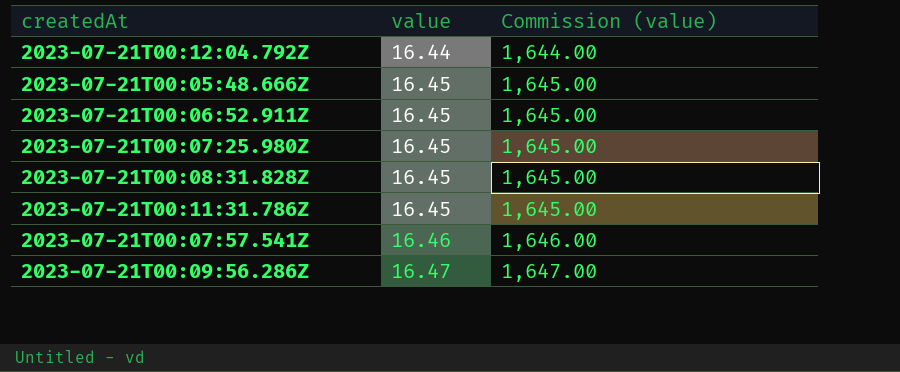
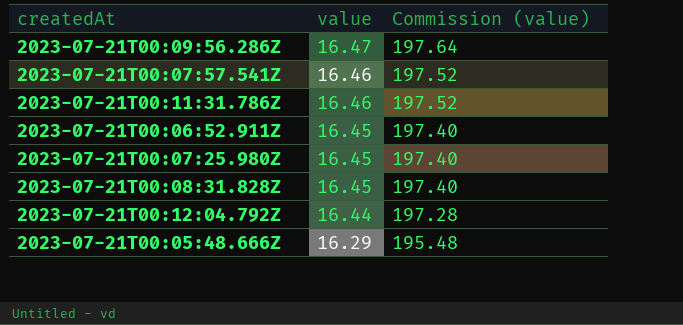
row order: value ascending -> value descending
column Commission (value) | formula: [value] * 100 -> [value] * 12
2023-07-21T00:11:31.786Z | value: 16.45 -> 16.46
2023-07-21T00:05:48.666Z | value: 16.45 -> 16.29

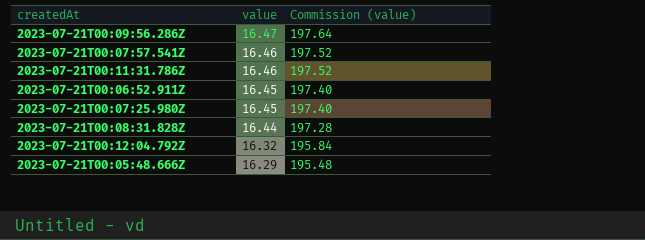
2023-07-21T00:08:31.828Z | value: 16.45 -> 16.44
2023-07-21T00:08:31.828Z | Commission (value): 197.40 -> 197.28
2023-07-21T00:12:04.792Z | value: 16.44 -> 16.32
2023-07-21T00:12:04.792Z | Commission (value): 197.28 -> 195.84

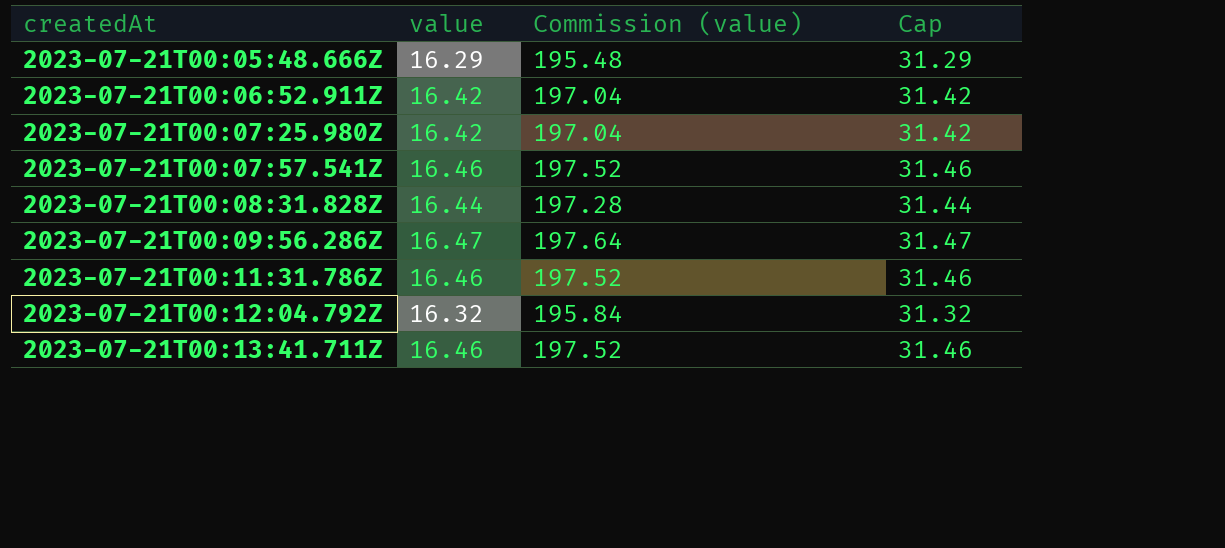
row order: value descending -> createdAt ascending
column Cap | formula: none -> [value] + 15
2023-07-21T00:06:52.911Z | value: 16.45 -> 16.42
2023-07-21T00:06:52.911Z | Commission (value): 197.40 -> 197.04
2023-07-21T00:07:25.980Z | value: 16.45 -> 16.42
2023-07-21T00:07:25.980Z | Commission (value): 197.40 -> 197.04
row 2023-07-21T00:13:41.711Z: none -> 16.46 | 197.52 | 31.46

